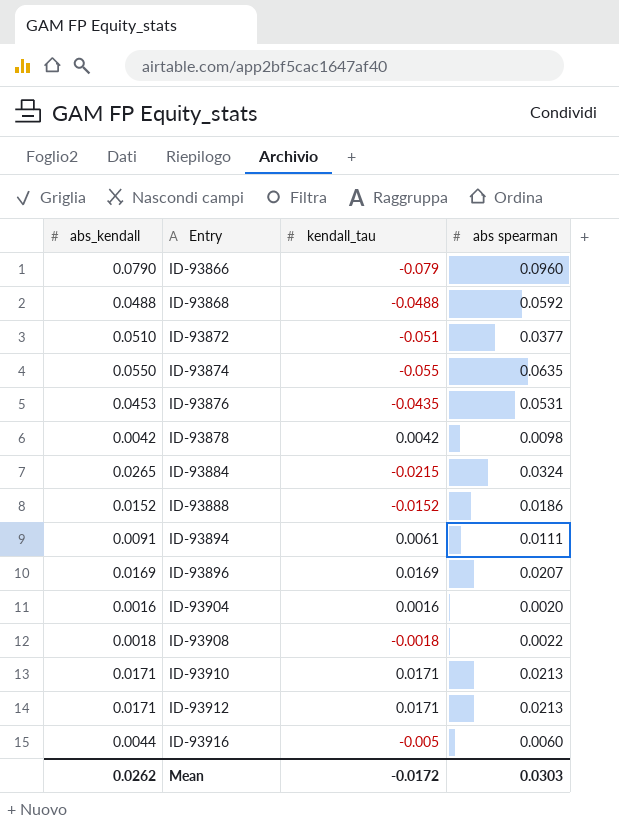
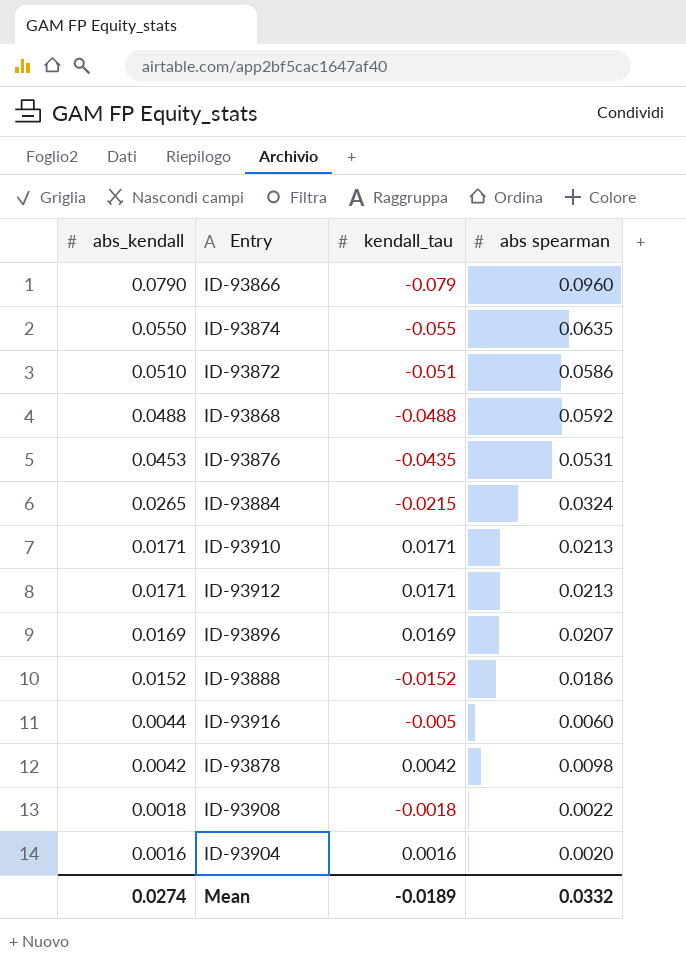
row order: Entry ascending -> abs_kendall descending
row ID-93894: 0.0091 | 0.0061 | 0.0111 -> none
ID-93872 | abs spearman: 0.0377 -> 0.0586
Mean | abs_kendall: 0.0262 -> 0.0274
Mean | kendall_tau: -0.0172 -> -0.0189
Mean | abs spearman: 0.0303 -> 0.0332

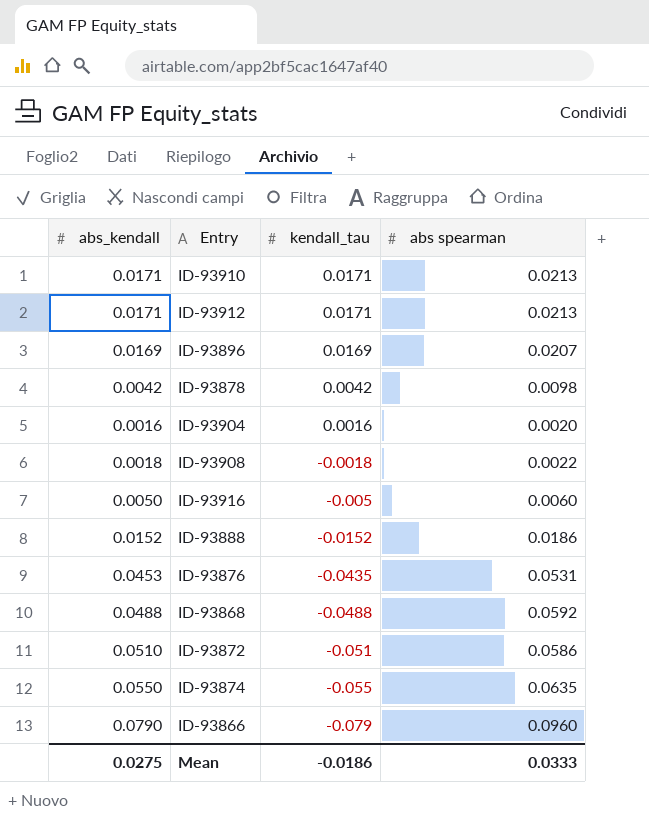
row order: abs_kendall descending -> kendall_tau descending
row ID-93884: 0.0265 | -0.0215 | 0.0324 -> none
ID-93916 | abs_kendall: 0.0044 -> 0.0050
Mean | abs_kendall: 0.0274 -> 0.0275
Mean | kendall_tau: -0.0189 -> -0.0186
Mean | abs spearman: 0.0332 -> 0.0333

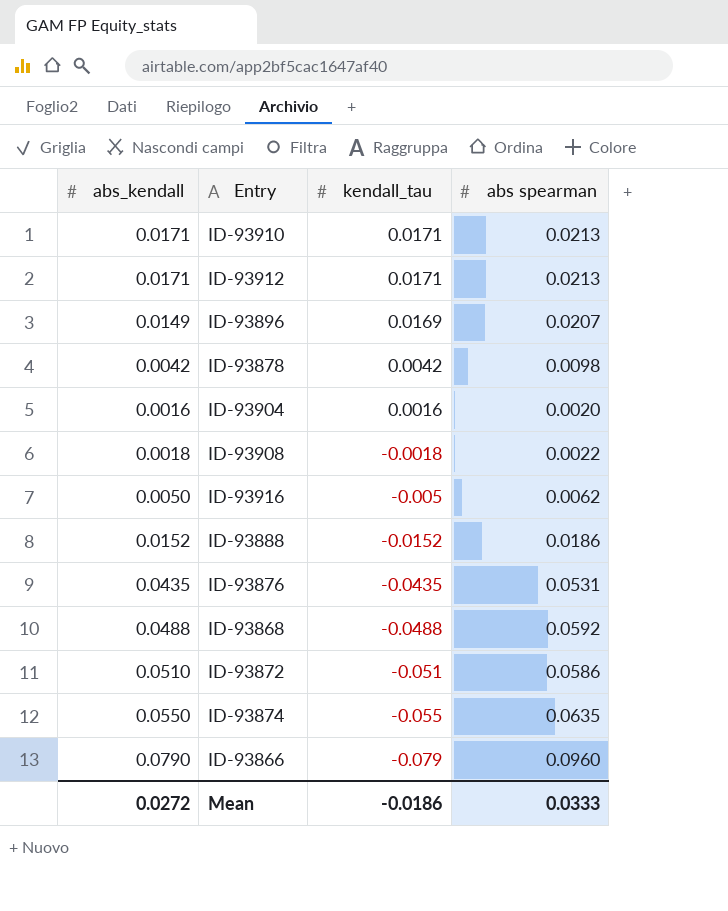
ID-93896 | abs_kendall: 0.0169 -> 0.0149
ID-93916 | abs spearman: 0.0060 -> 0.0062
ID-93876 | abs_kendall: 0.0453 -> 0.0435
Mean | abs_kendall: 0.0275 -> 0.0272

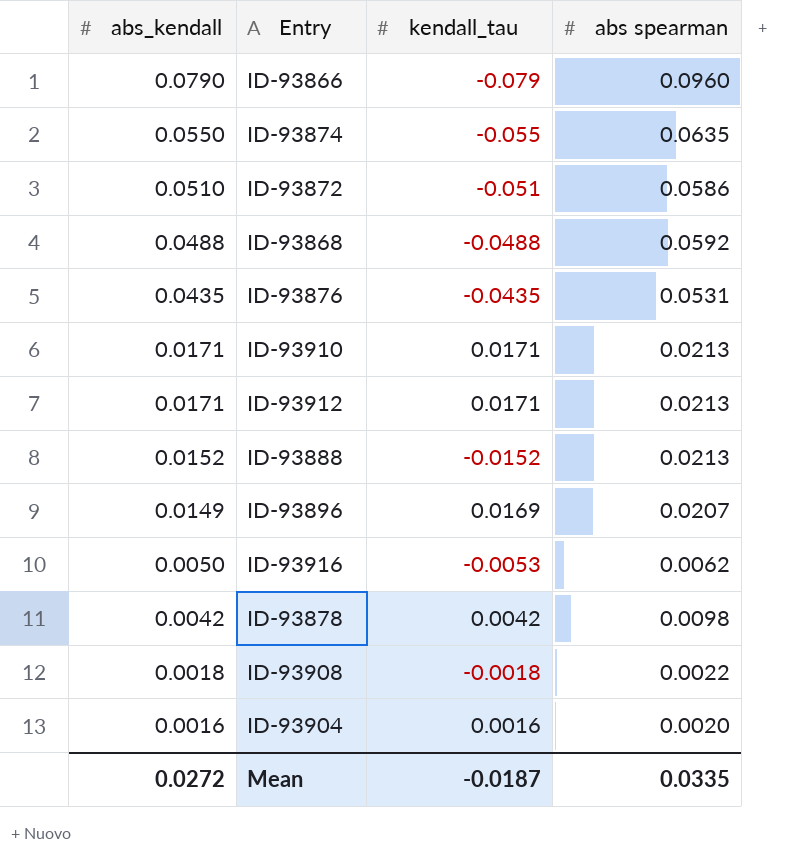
row order: kendall_tau descending -> abs_kendall descending
ID-93888 | abs spearman: 0.0186 -> 0.0213
ID-93916 | kendall_tau: -0.005 -> -0.0053
Mean | kendall_tau: -0.0186 -> -0.0187
Mean | abs spearman: 0.0333 -> 0.0335

